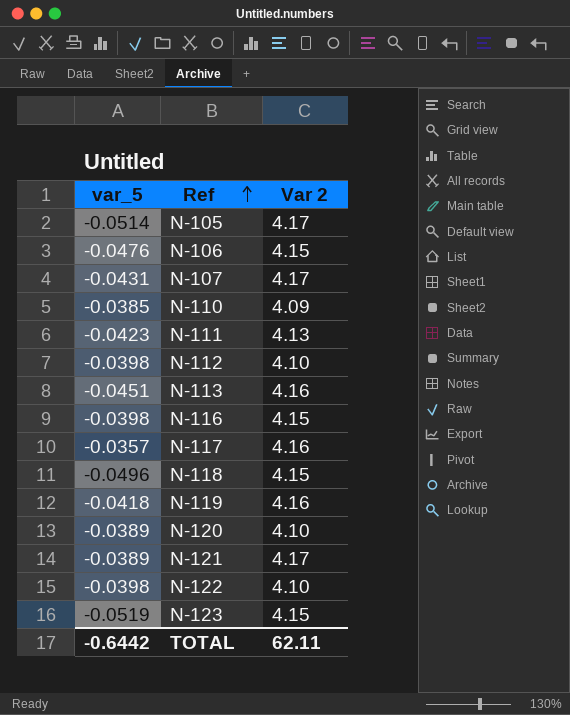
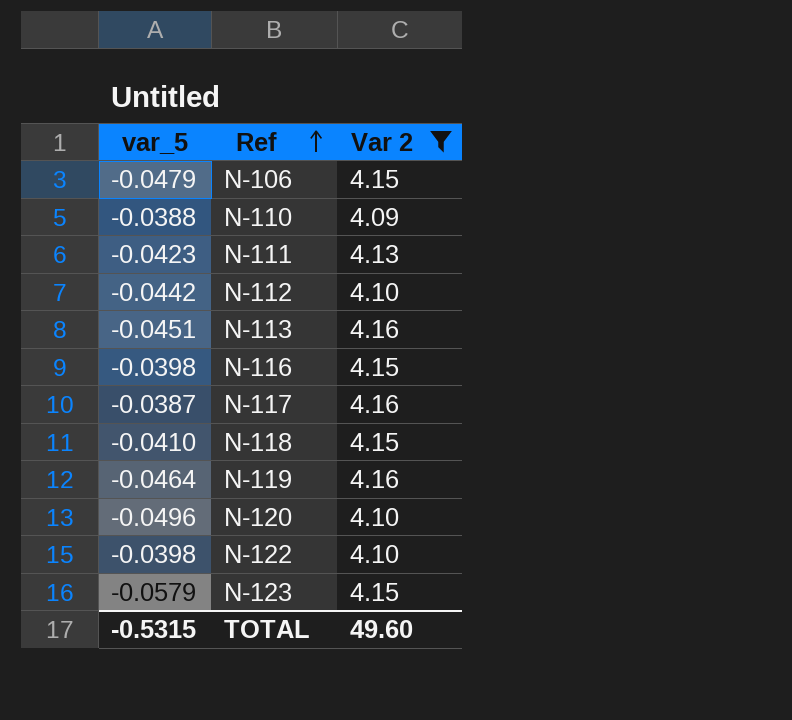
filter: none -> Var 2 != 4.17
N-106 | var_5: -0.0476 -> -0.0479
N-110 | var_5: -0.0385 -> -0.0388
N-112 | var_5: -0.0398 -> -0.0442
N-117 | var_5: -0.0357 -> -0.0387
N-118 | var_5: -0.0496 -> -0.0410
N-119 | var_5: -0.0418 -> -0.0464
N-120 | var_5: -0.0389 -> -0.0496
N-123 | var_5: -0.0519 -> -0.0579
TOTAL | var_5: -0.6442 -> -0.5315
TOTAL | Var 2: 62.11 -> 49.60

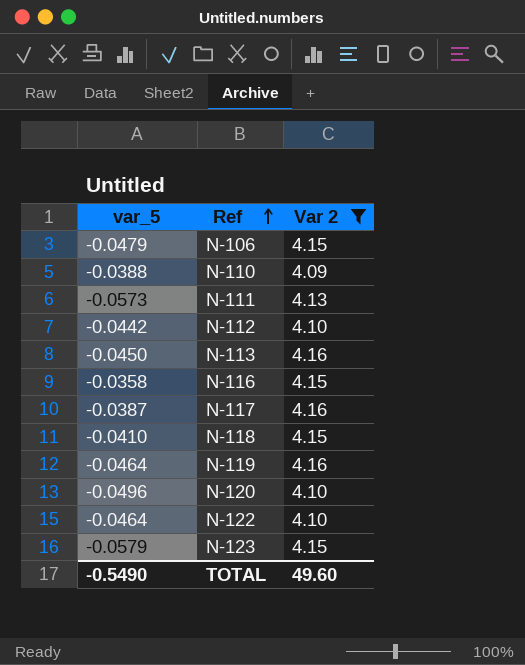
N-111 | var_5: -0.0423 -> -0.0573
N-113 | var_5: -0.0451 -> -0.0450
N-116 | var_5: -0.0398 -> -0.0358
N-122 | var_5: -0.0398 -> -0.0464
TOTAL | var_5: -0.5315 -> -0.5490

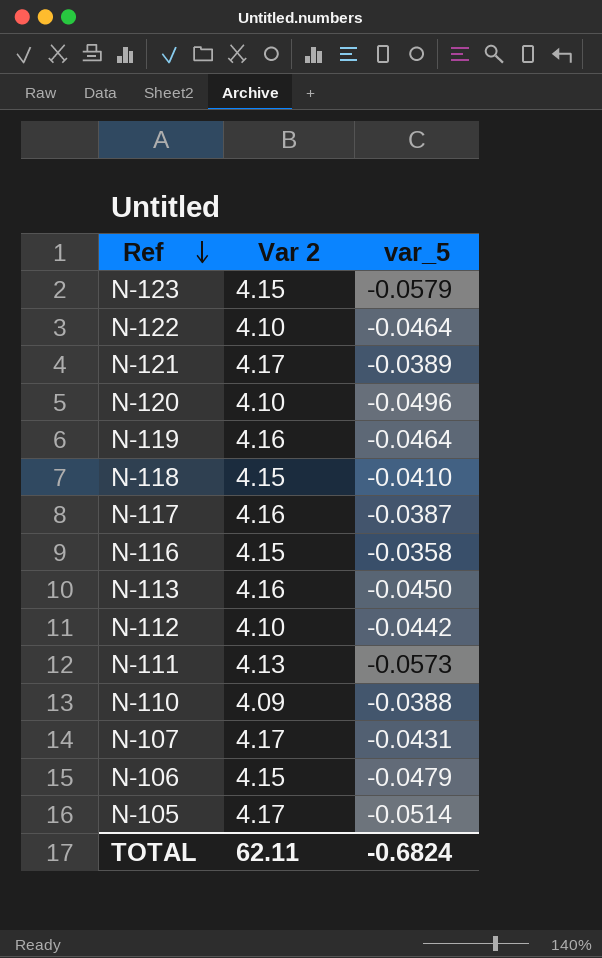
filter: Var 2 != 4.17 -> none
row order: Ref ascending -> Ref descending
column var_5 | position: 1 -> 3
TOTAL | Var 2: 49.60 -> 62.11
TOTAL | var_5: -0.5490 -> -0.6824

